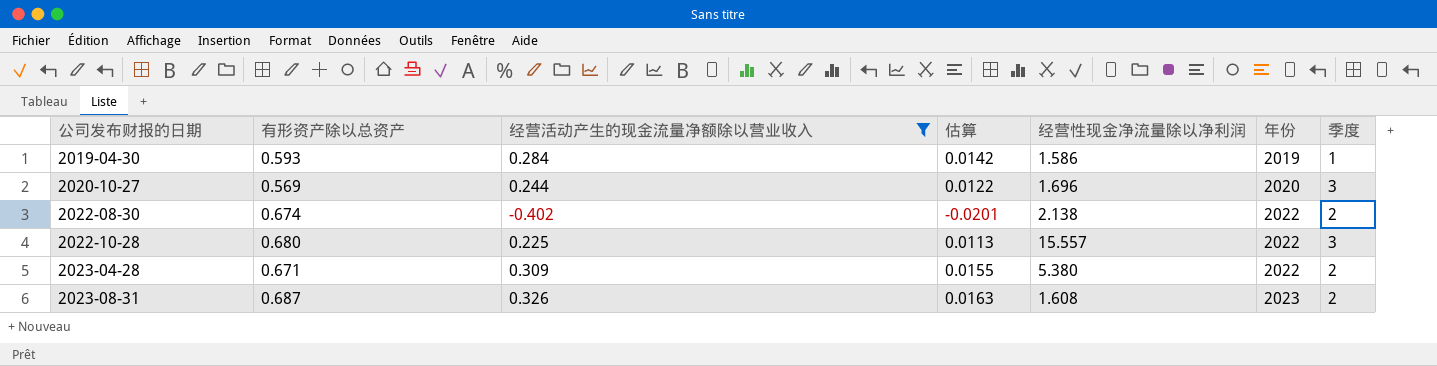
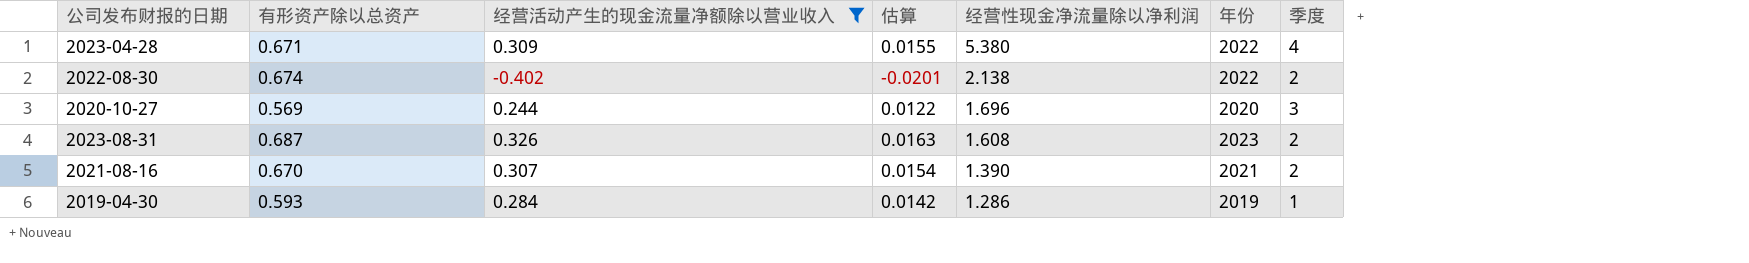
row order: 公司发布财报的日期 ascending -> 经营性现金净流量除以净利润 descending
row 2022-10-28: 0.680 | 0.225 | 0.0113 | 15.557 | 2022 | 3 -> none
2023-04-28 | 季度: 2 -> 4
row 2021-08-16: none -> 0.670 | 0.307 | 0.0154 | 1.390 | 2021 | 2
2019-04-30 | 经营性现金净流量除以净利润: 1.586 -> 1.286

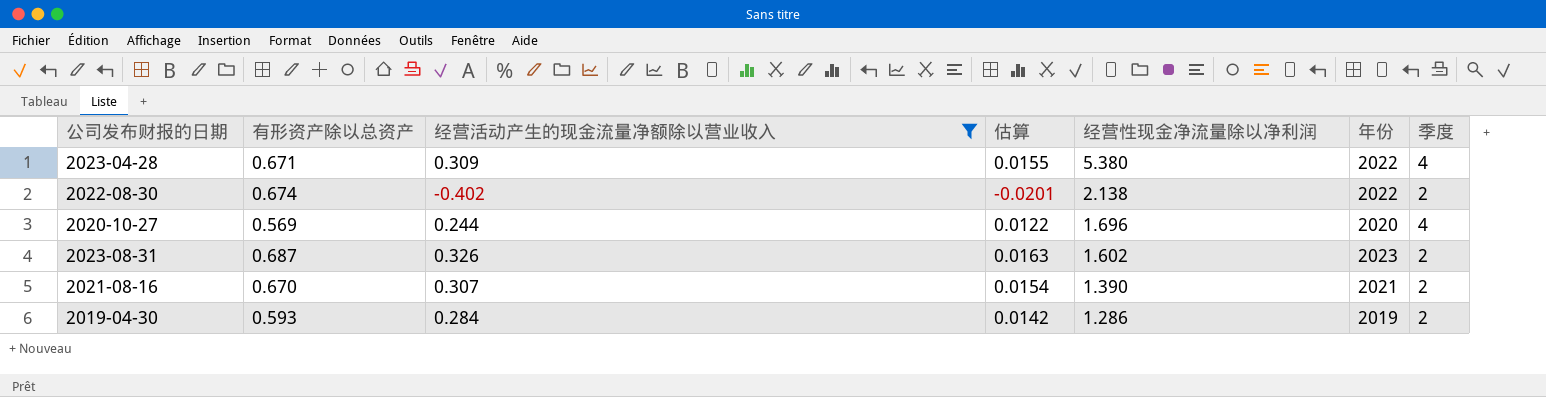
2020-10-27 | 季度: 3 -> 4
2023-08-31 | 经营性现金净流量除以净利润: 1.608 -> 1.602
2019-04-30 | 季度: 1 -> 2

